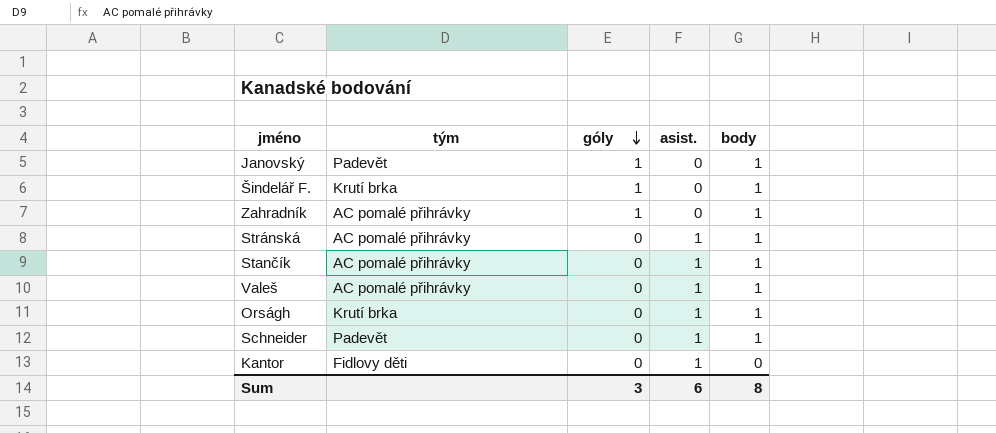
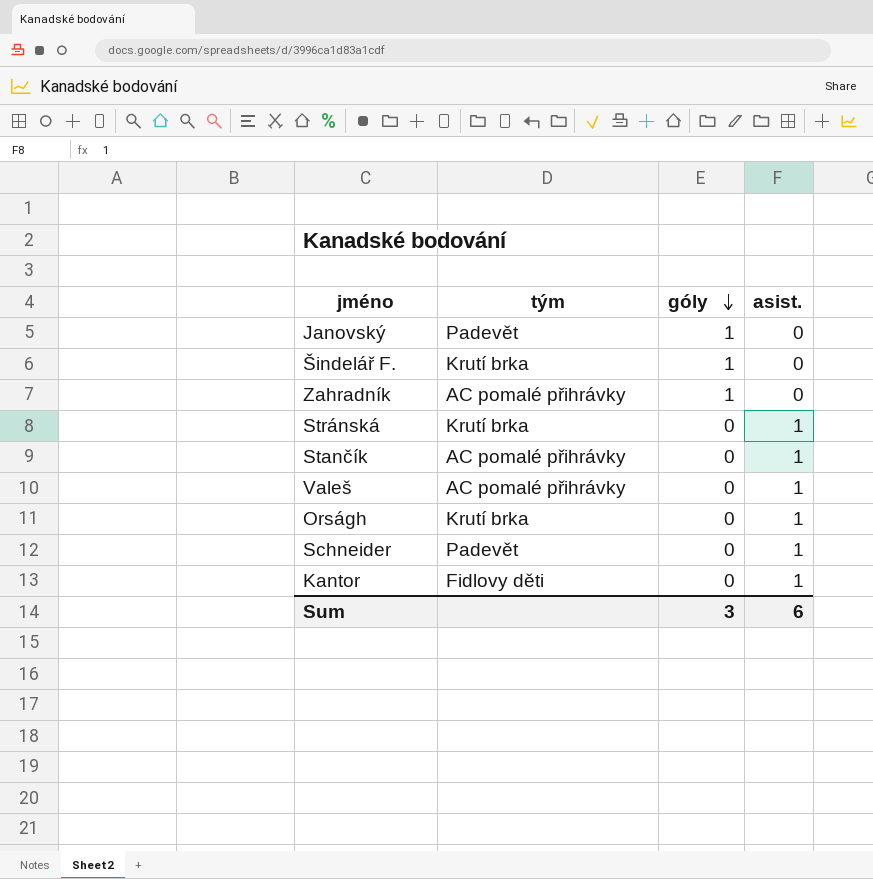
column body | position: 5 -> none
Stránská | tým: AC pomalé přihrávky -> Krutí brka

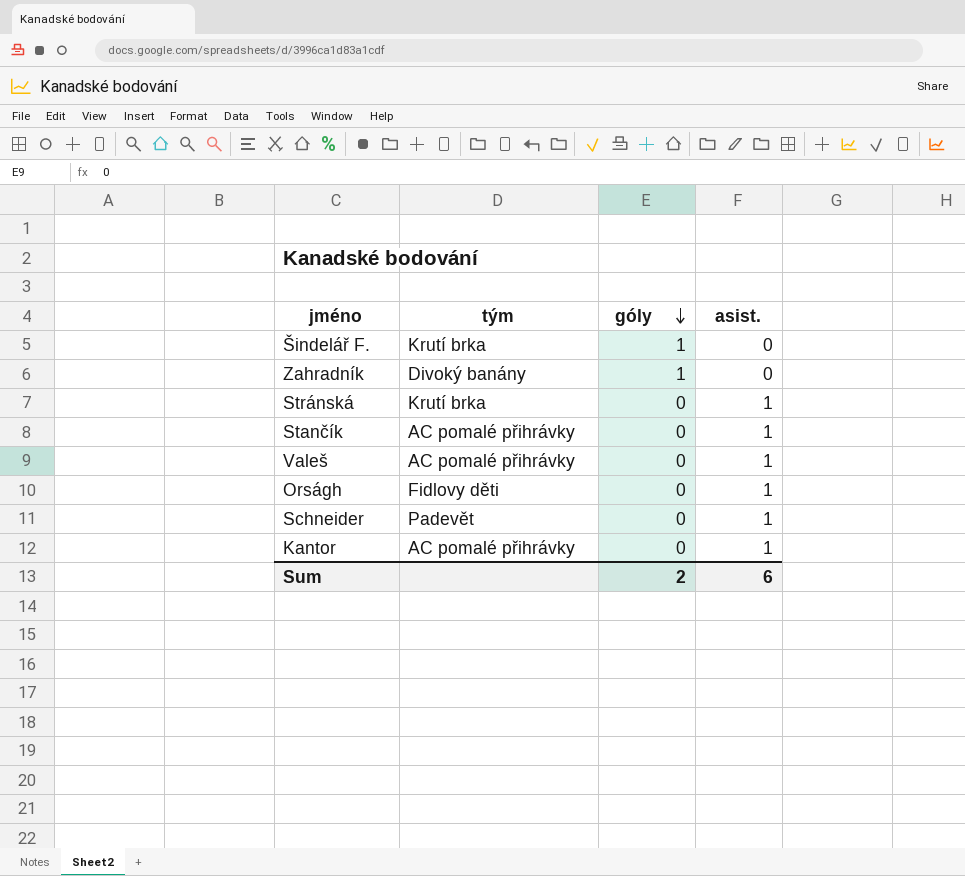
row Janovský: Padevět | 1 | 0 -> none
Zahradník | tým: AC pomalé přihrávky -> Divoký banány
Orságh | tým: Krutí brka -> Fidlovy děti
Kantor | tým: Fidlovy děti -> AC pomalé přihrávky
Sum | góly: 3 -> 2

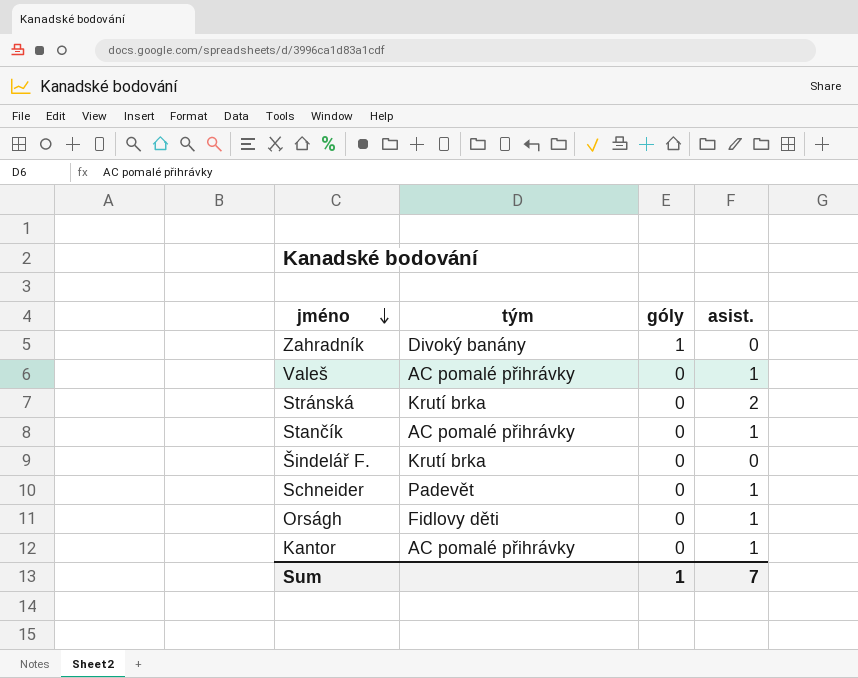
row order: góly descending -> jméno descending
Stránská | asist.: 1 -> 2
Šindelář F. | góly: 1 -> 0
Sum | góly: 2 -> 1
Sum | asist.: 6 -> 7

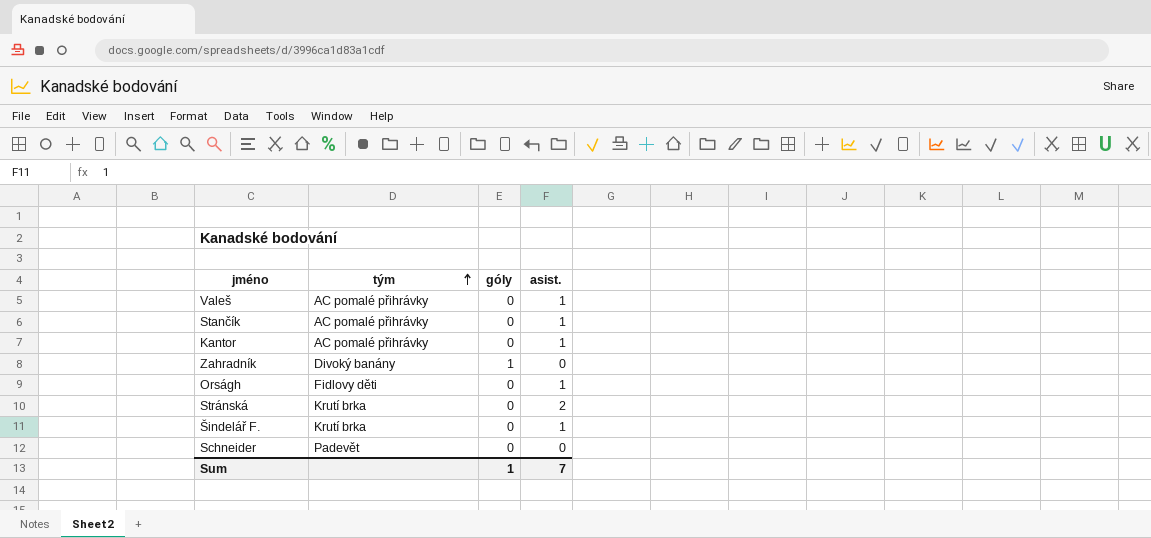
row order: jméno descending -> tým ascending
Šindelář F. | asist.: 0 -> 1
Schneider | asist.: 1 -> 0

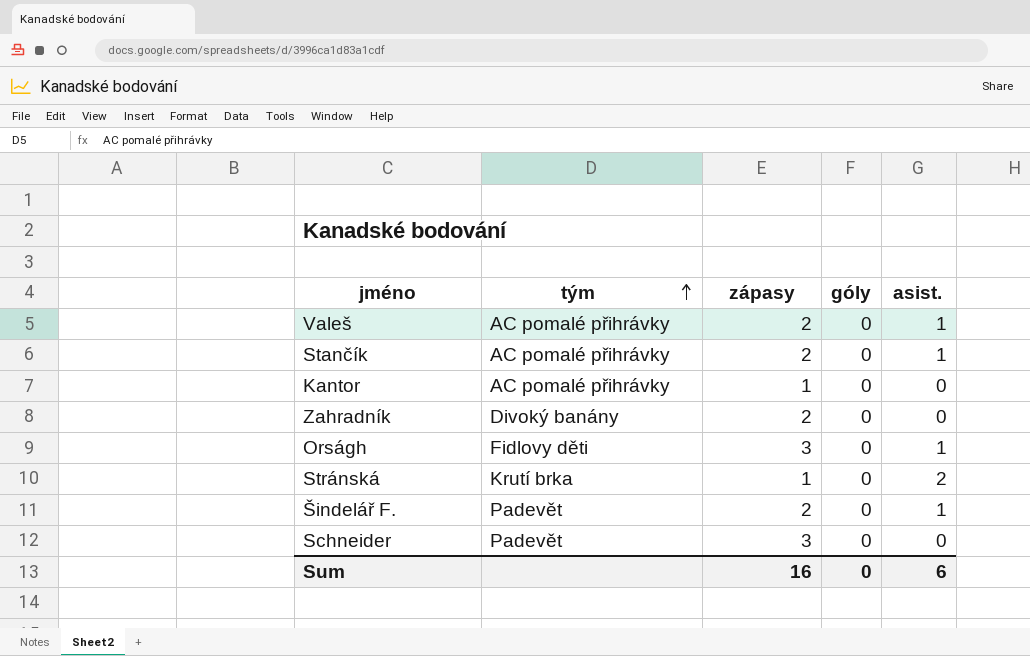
column zápasy | position: none -> 3
Kantor | asist.: 1 -> 0
Zahradník | góly: 1 -> 0
Šindelář F. | tým: Krutí brka -> Padevět
Sum | góly: 1 -> 0
Sum | asist.: 7 -> 6

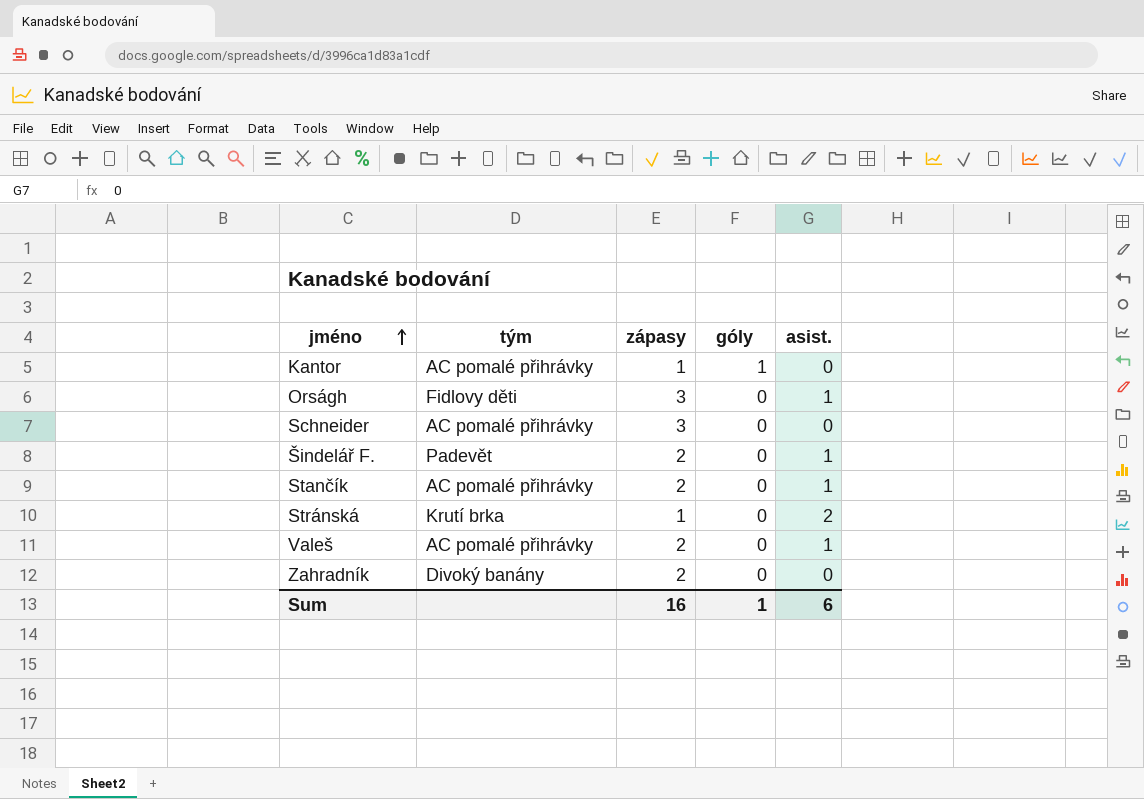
row order: tým ascending -> jméno ascending
Kantor | góly: 0 -> 1
Schneider | tým: Padevět -> AC pomalé přihrávky
Sum | góly: 0 -> 1

